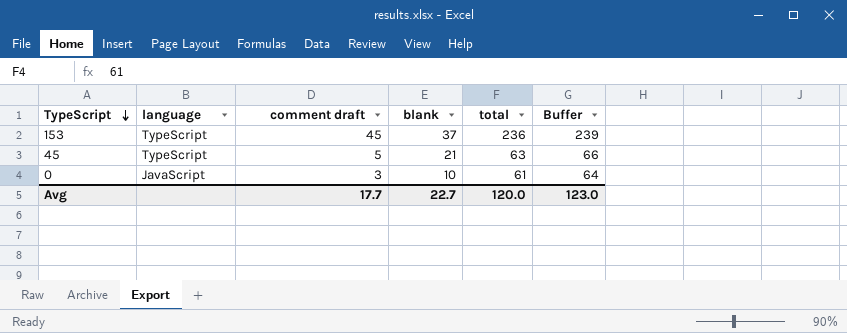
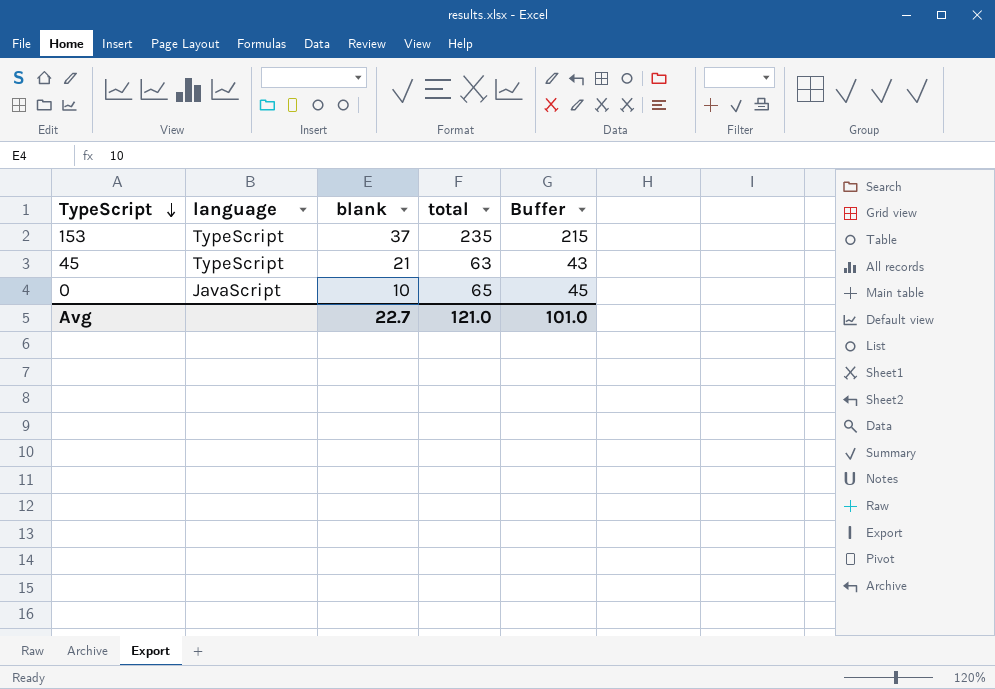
column comment draft | position: 3 -> none
column Buffer | formula: [total] + 3 -> [total] - 20
153 | total: 236 -> 235
0 | total: 61 -> 65
Avg | total: 120.0 -> 121.0
Avg | Buffer: 123.0 -> 101.0

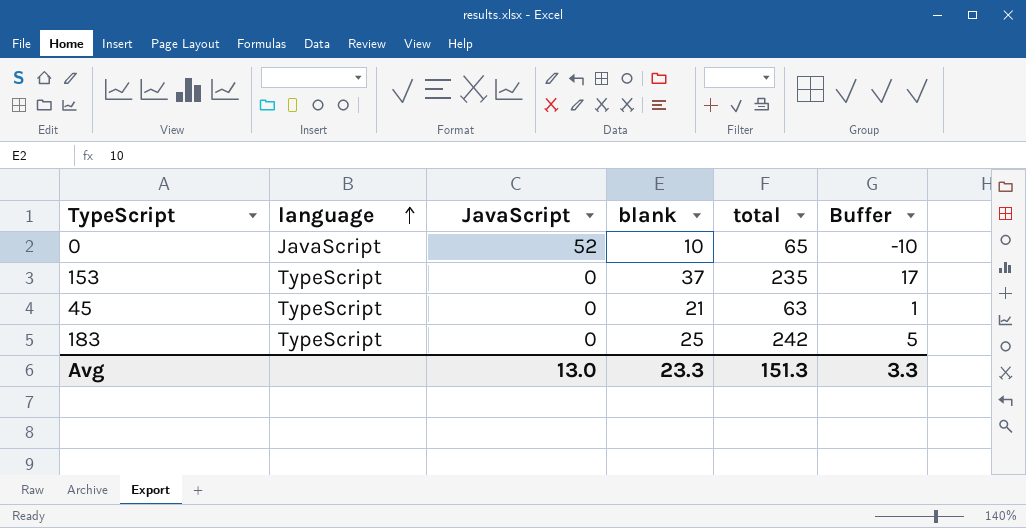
row order: TypeScript descending -> language ascending
column JavaScript | position: none -> 3
column Buffer | formula: [total] - 20 -> [blank] - 20
row 183: none -> TypeScript | 0 | 25 | 242 | 5
Avg | blank: 22.7 -> 23.3
Avg | total: 121.0 -> 151.3
Avg | Buffer: 101.0 -> 3.3

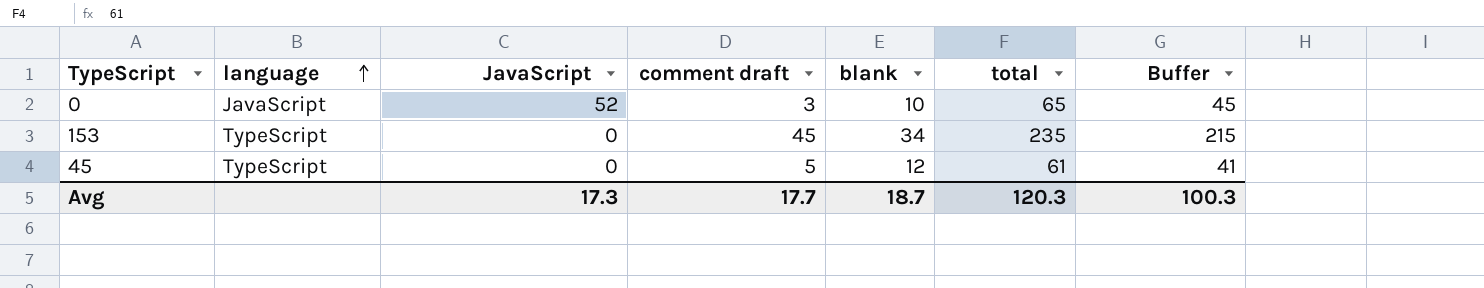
column comment draft | position: none -> 4
column Buffer | formula: [blank] - 20 -> [total] - 20
row 183: TypeScript | 0 | 25 | 242 | 5 -> none
153 | blank: 37 -> 34
45 | blank: 21 -> 12
45 | total: 63 -> 61
Avg | JavaScript: 13.0 -> 17.3
Avg | blank: 23.3 -> 18.7
Avg | total: 151.3 -> 120.3
Avg | Buffer: 3.3 -> 100.3

